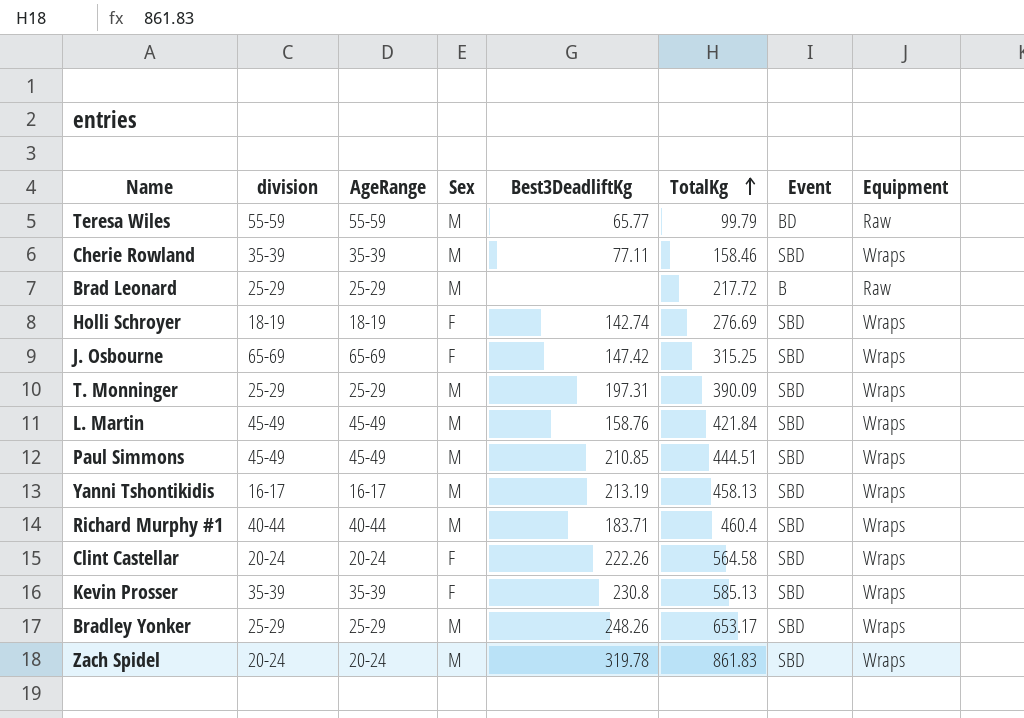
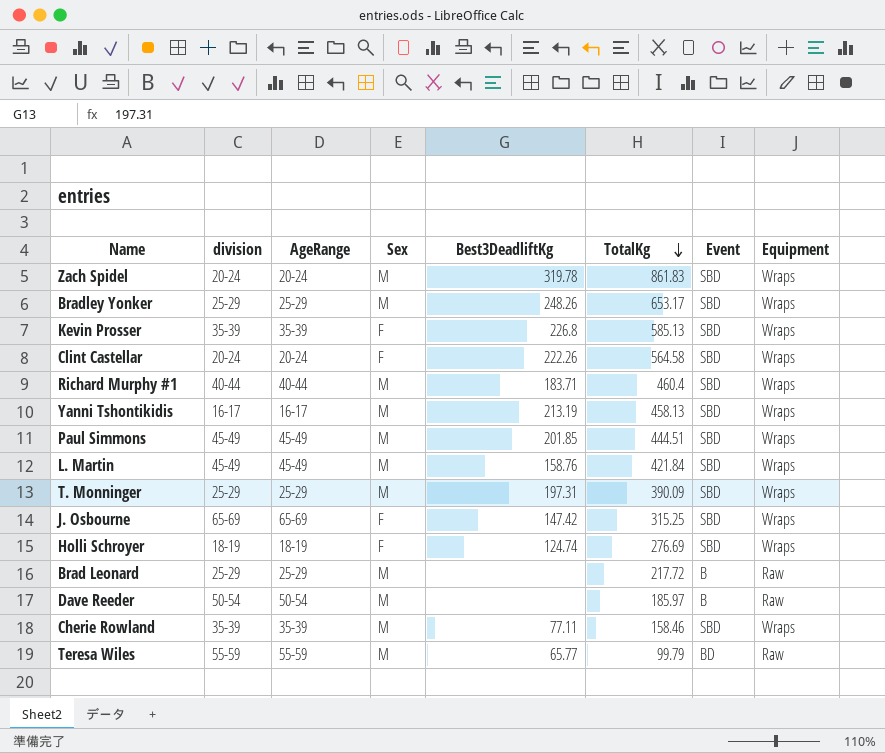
row order: TotalKg ascending -> TotalKg descending
Kevin Prosser | Best3DeadliftKg: 230.8 -> 226.8
Paul Simmons | Best3DeadliftKg: 210.85 -> 201.85
Holli Schroyer | Best3DeadliftKg: 142.74 -> 124.74
row Dave Reeder: none -> 50-54 | 50-54 | M | none | 185.97 | B | Raw

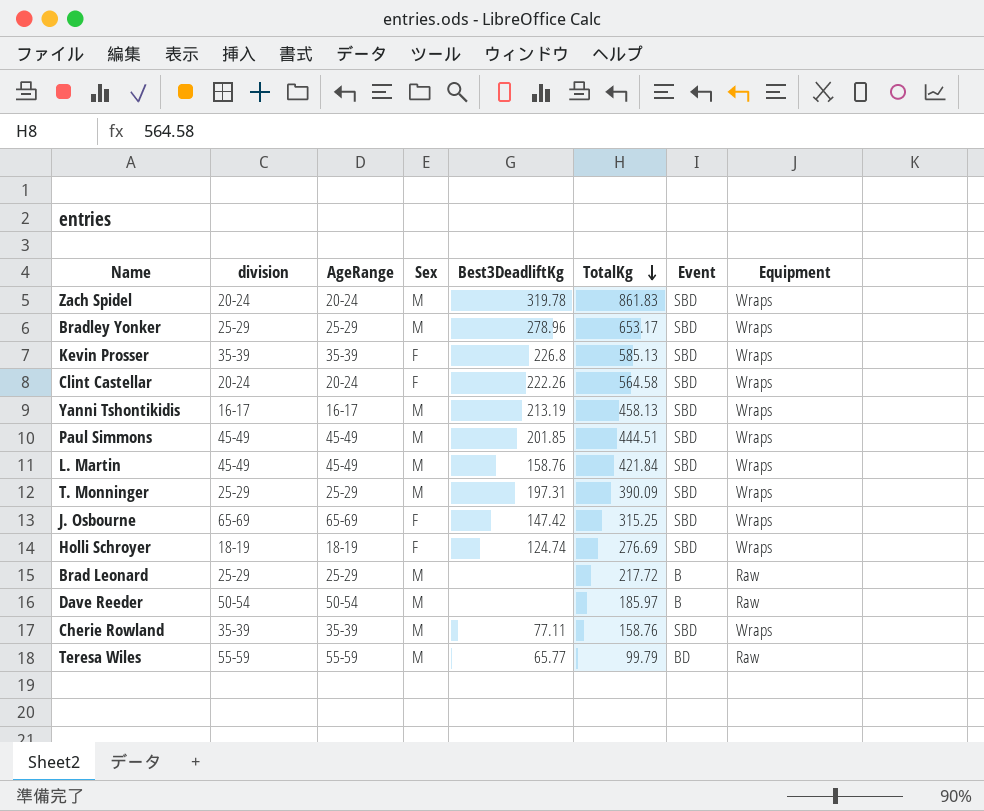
row Richard Murphy #1: 40-44 | 40-44 | M | 183.71 | 460.4 | SBD | Wraps -> none
Bradley Yonker | Best3DeadliftKg: 248.26 -> 278.96
Cherie Rowland | TotalKg: 158.46 -> 158.76

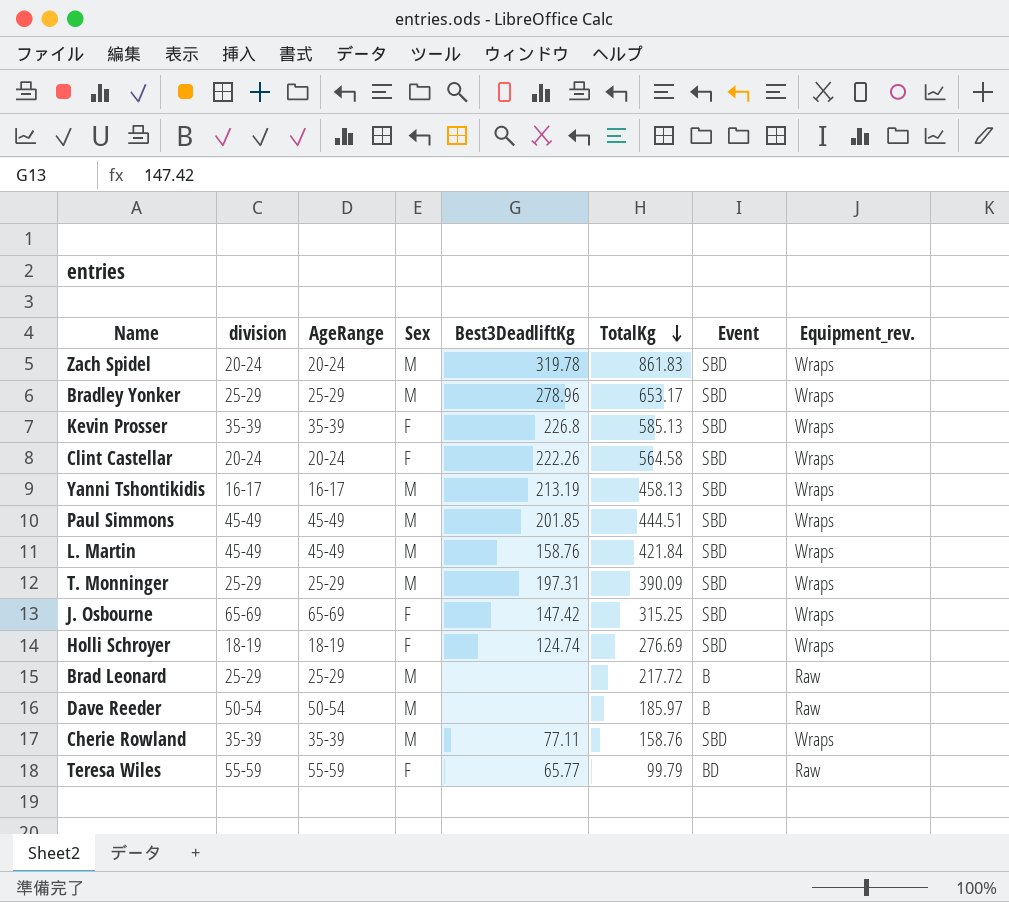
column name: Equipment -> Equipment_rev.
Teresa Wiles | Sex: M -> F

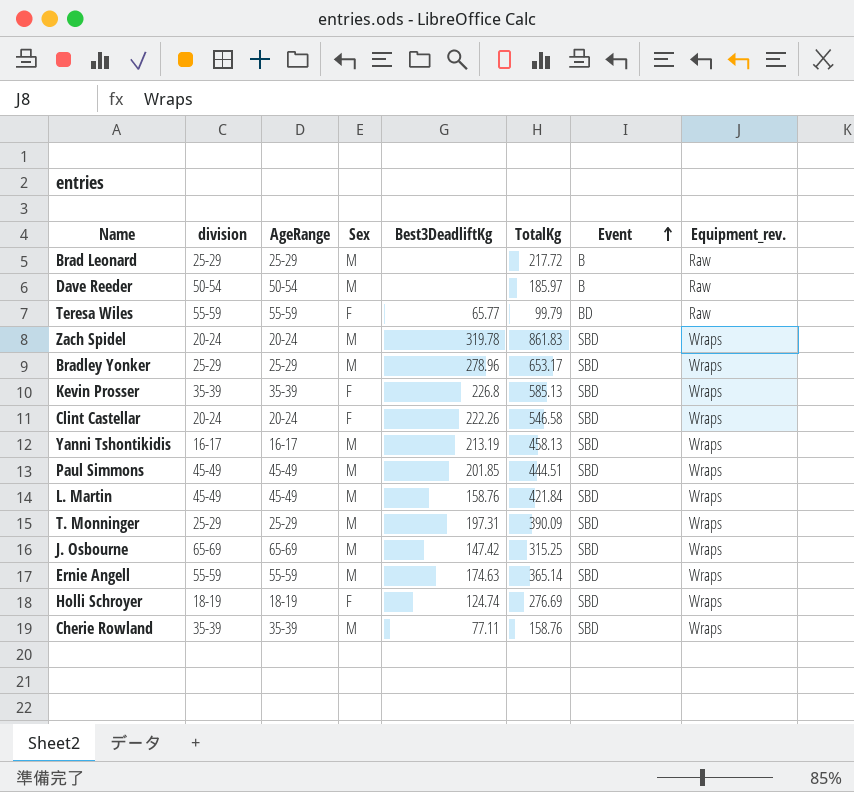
row order: TotalKg descending -> Event ascending
Clint Castellar | TotalKg: 564.58 -> 546.58
J. Osbourne | Sex: F -> M
row Ernie Angell: none -> 55-59 | 55-59 | M | 174.63 | 365.14 | SBD | Wraps

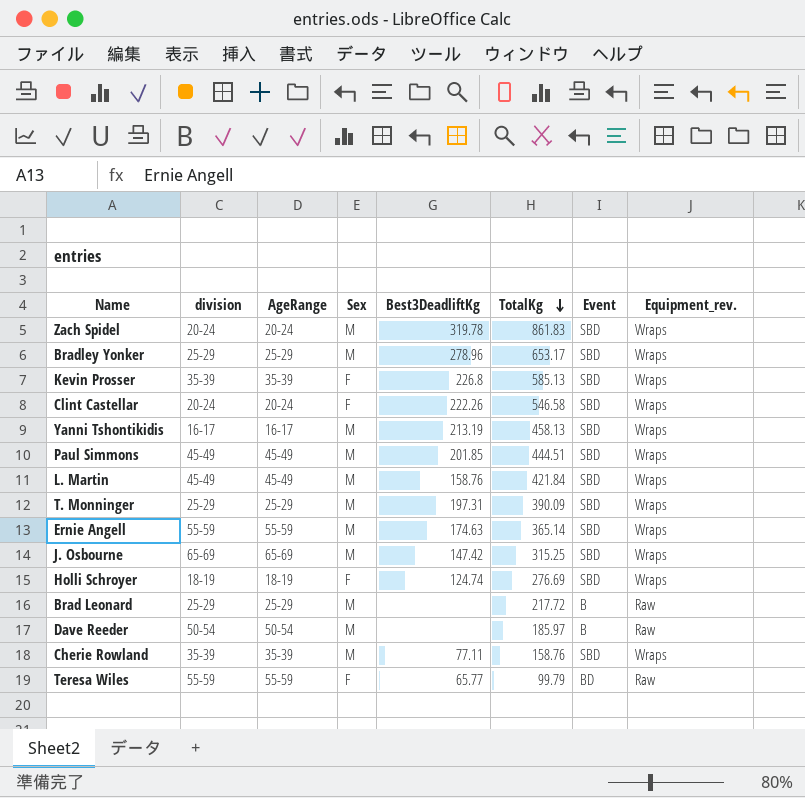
row order: Event ascending -> TotalKg descending

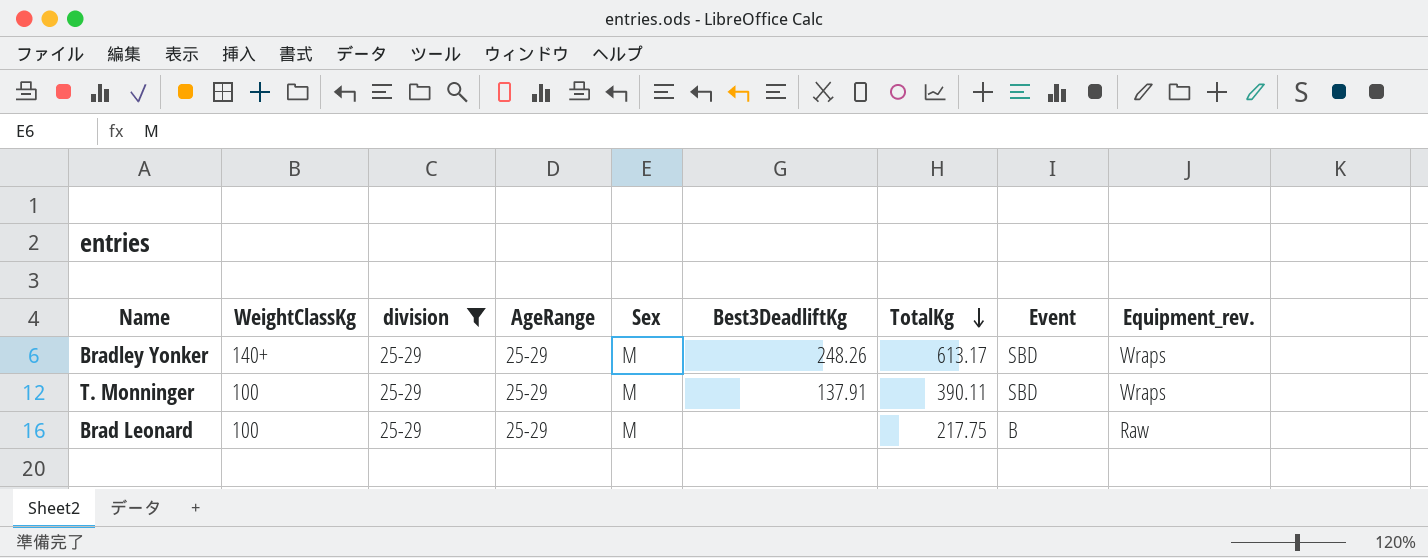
filter: none -> division = 25-29
column WeightClassKg | position: none -> 2
Bradley Yonker | Best3DeadliftKg: 278.96 -> 248.26
Bradley Yonker | TotalKg: 653.17 -> 613.17
T. Monninger | Best3DeadliftKg: 197.31 -> 137.91
T. Monninger | TotalKg: 390.09 -> 390.11
Brad Leonard | TotalKg: 217.72 -> 217.75

